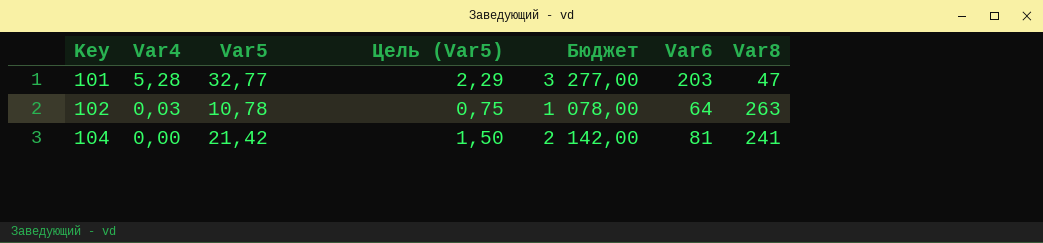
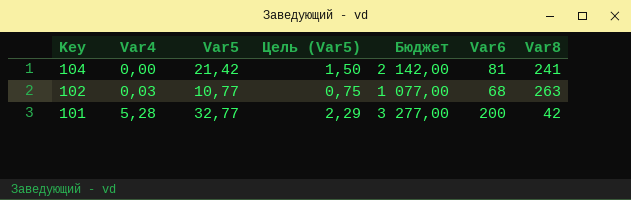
row order: Key ascending -> Key descending
102 | Var5: 10,78 -> 10,77
102 | Бюджет: 1 078,00 -> 1 077,00
102 | Var6: 64 -> 68
101 | Var6: 203 -> 200
101 | Var8: 47 -> 42

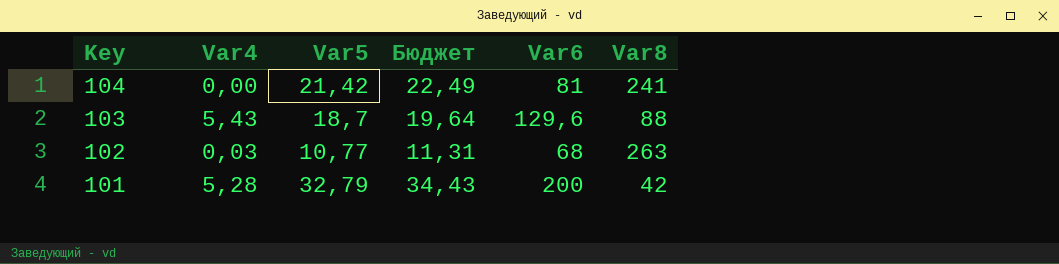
column Цель (Var5) | formula: [Var5] * 0,07 -> none
column Бюджет | formula: [Var5] * 100 -> [Var5] * 1,05
row 103: none -> 5,43 | 18,7 | 19,64 | 129,6 | 88
101 | Var5: 32,77 -> 32,79

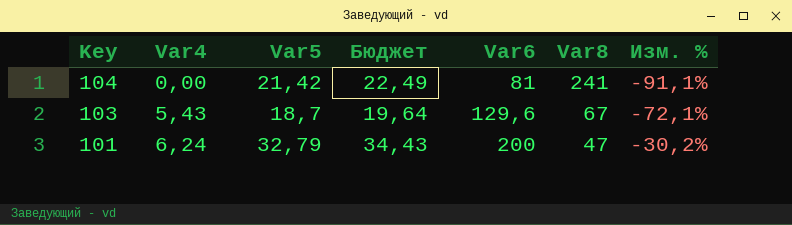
column Изм. % | formula: none -> ([Var5] - [Var8]) / [Var8]
row 102: 0,03 | 10,77 | 11,31 | 68 | 263 -> none
103 | Var8: 88 -> 67
101 | Var4: 5,28 -> 6,24
101 | Var8: 42 -> 47

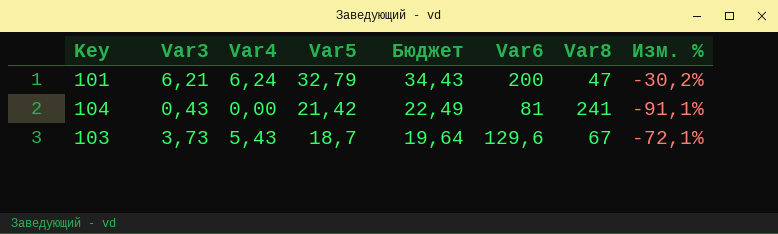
row order: Key descending -> Var5 descending
column Var3 | position: none -> 2

